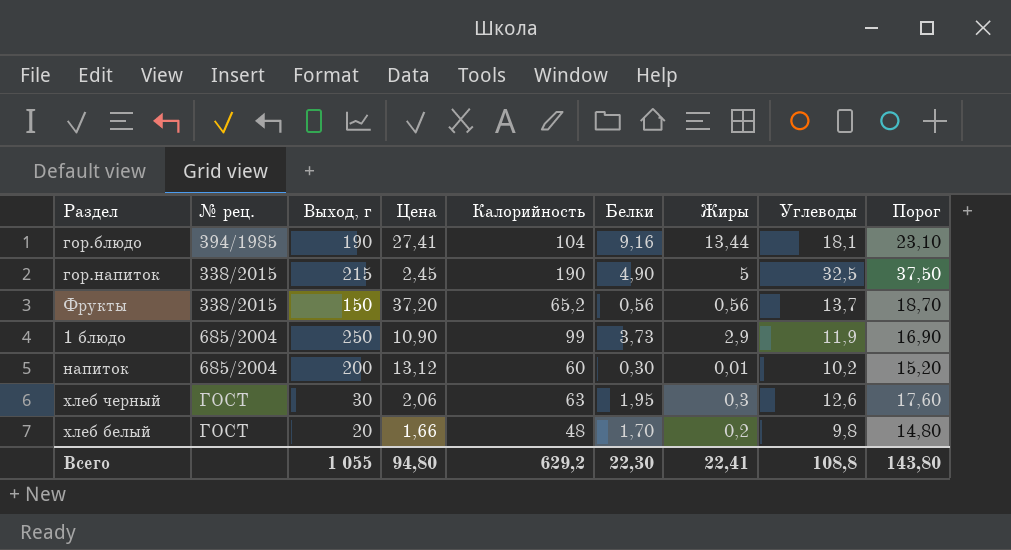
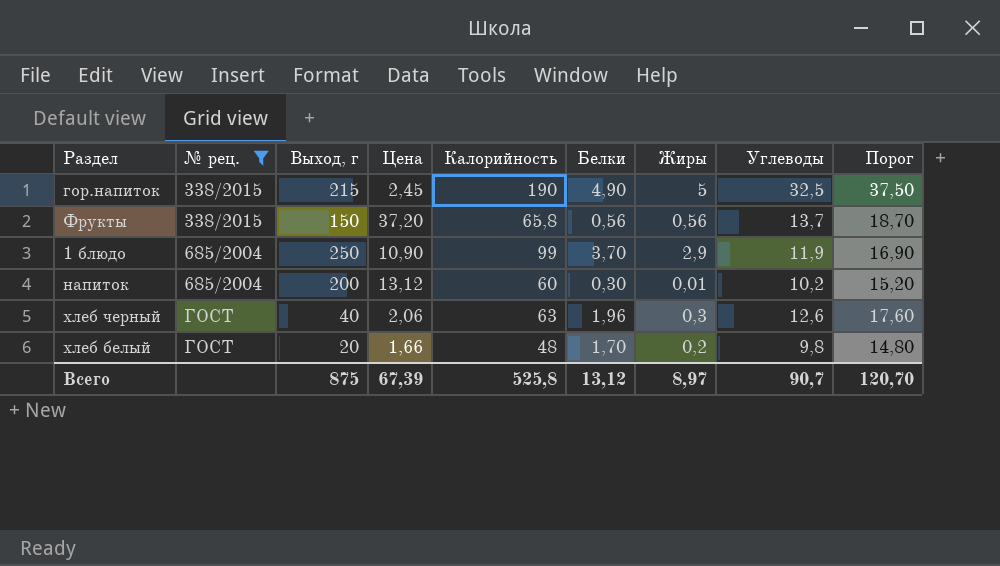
filter: none -> № рец. != 394/1985
Фрукты | Калорийность: 65,2 -> 65,8
1 блюдо | Белки: 3,73 -> 3,70
хлеб черный | Выход, г: 30 -> 40
хлеб черный | Белки: 1,95 -> 1,96
Всего | Выход, г: 1 055 -> 875
Всего | Цена: 94,80 -> 67,39
Всего | Калорийность: 629,2 -> 525,8
Всего | Белки: 22,30 -> 13,12
Всего | Жиры: 22,41 -> 8,97
Всего | Углеводы: 108,8 -> 90,7
Всего | Порог: 143,80 -> 120,70

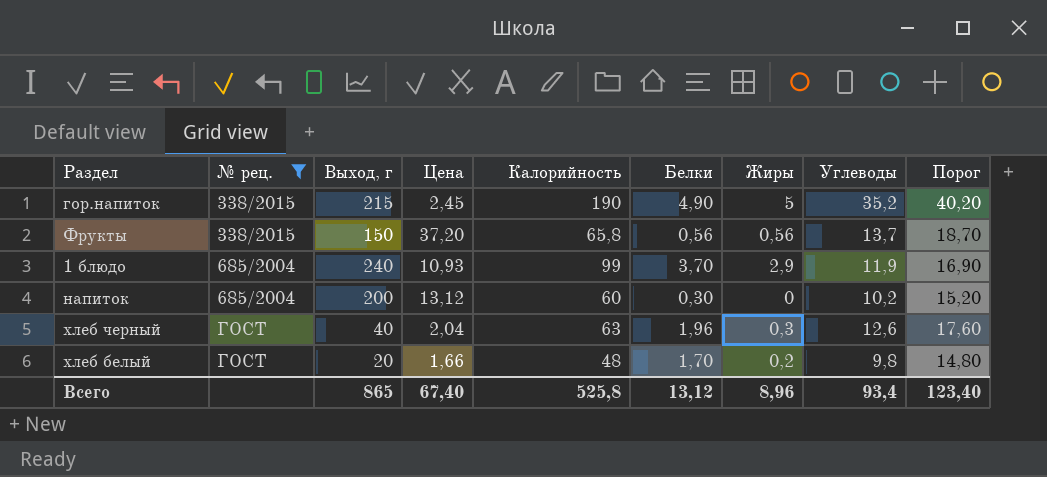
гор.напиток | Углеводы: 32,5 -> 35,2
гор.напиток | Порог: 37,50 -> 40,20
1 блюдо | Выход, г: 250 -> 240
1 блюдо | Цена: 10,90 -> 10,93
напиток | Жиры: 0,01 -> 0
хлеб черный | Цена: 2,06 -> 2,04
Всего | Выход, г: 875 -> 865
Всего | Цена: 67,39 -> 67,40
Всего | Жиры: 8,97 -> 8,96
Всего | Углеводы: 90,7 -> 93,4
Всего | Порог: 120,70 -> 123,40

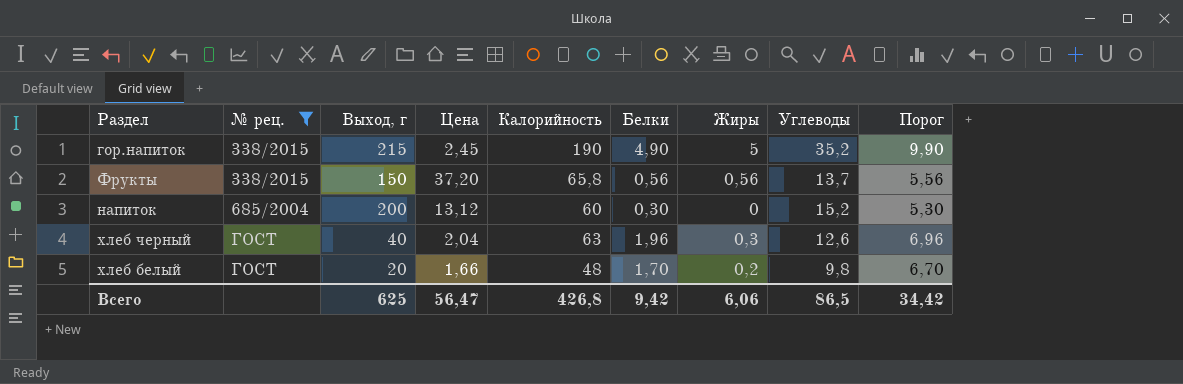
column Порог | formula: [Углеводы] + 5 -> [Белки] + 5
row 1 блюдо: 685/2004 | 240 | 10,93 | 99 | 3,70 | 2,9 | 11,9 | 16,90 -> none
напиток | Углеводы: 10,2 -> 15,2
Всего | Выход, г: 865 -> 625
Всего | Цена: 67,40 -> 56,47
Всего | Калорийность: 525,8 -> 426,8
Всего | Белки: 13,12 -> 9,42
Всего | Жиры: 8,96 -> 6,06
Всего | Углеводы: 93,4 -> 86,5
Всего | Порог: 123,40 -> 34,42

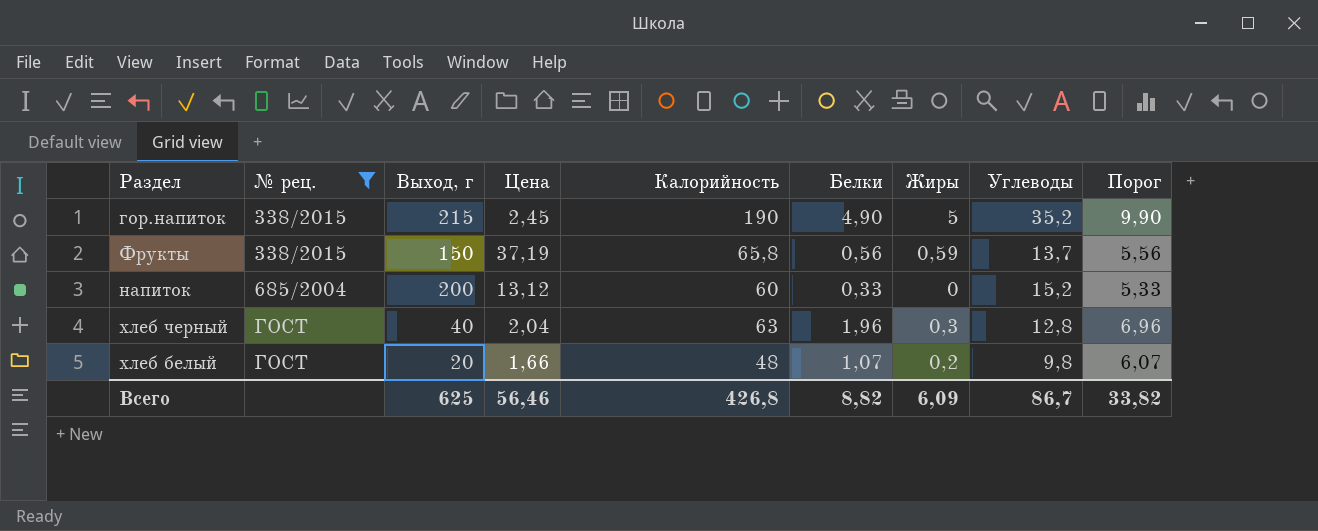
Фрукты | Цена: 37,20 -> 37,19
Фрукты | Жиры: 0,56 -> 0,59
напиток | Белки: 0,30 -> 0,33
напиток | Порог: 5,30 -> 5,33
хлеб черный | Углеводы: 12,6 -> 12,8
хлеб белый | Белки: 1,70 -> 1,07
хлеб белый | Порог: 6,70 -> 6,07
Всего | Цена: 56,47 -> 56,46
Всего | Белки: 9,42 -> 8,82
Всего | Жиры: 6,06 -> 6,09
Всего | Углеводы: 86,5 -> 86,7
Всего | Порог: 34,42 -> 33,82

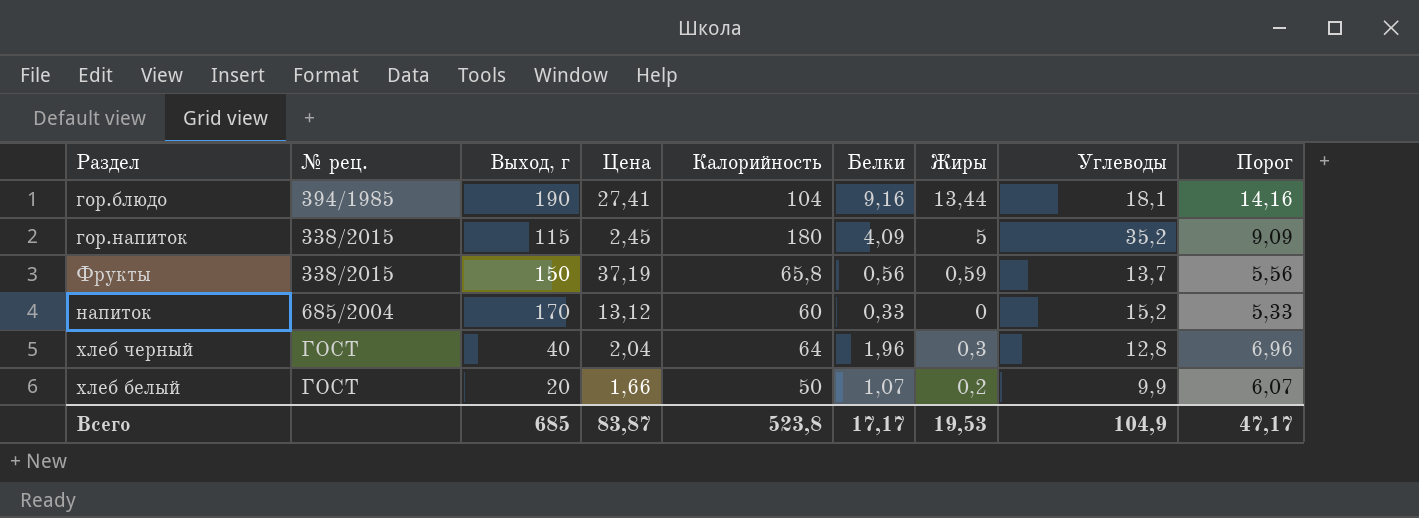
filter: № рец. != 394/1985 -> none
гор.напиток | Выход, г: 215 -> 115
гор.напиток | Калорийность: 190 -> 180
гор.напиток | Белки: 4,90 -> 4,09
гор.напиток | Порог: 9,90 -> 9,09
напиток | Выход, г: 200 -> 170
хлеб черный | Калорийность: 63 -> 64
хлеб белый | Калорийность: 48 -> 50
хлеб белый | Углеводы: 9,8 -> 9,9
Всего | Выход, г: 625 -> 685
Всего | Цена: 56,46 -> 83,87
Всего | Калорийность: 426,8 -> 523,8
Всего | Белки: 8,82 -> 17,17
Всего | Жиры: 6,09 -> 19,53
Всего | Углеводы: 86,7 -> 104,9
Всего | Порог: 33,82 -> 47,17

